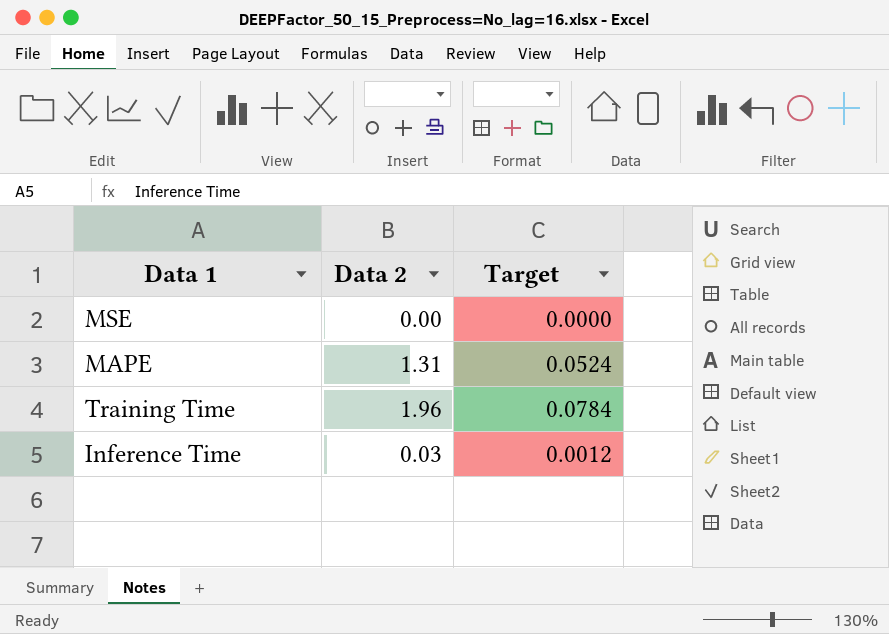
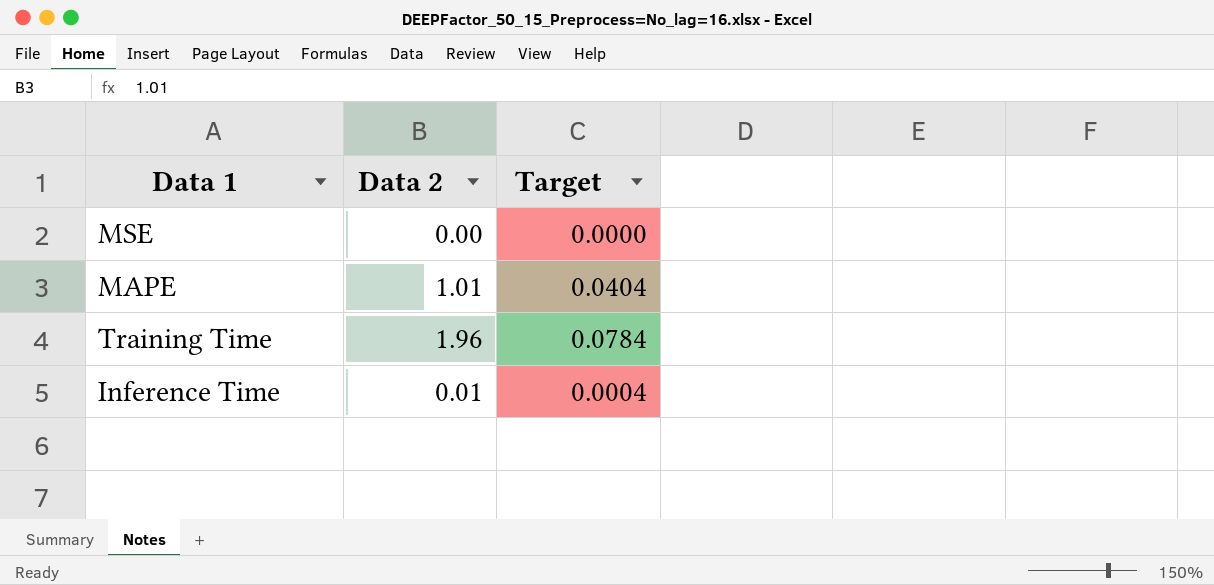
MAPE | Data 2: 1.31 -> 1.01
MAPE | Target: 0.0524 -> 0.0404
Inference Time | Data 2: 0.03 -> 0.01
Inference Time | Target: 0.0012 -> 0.0004

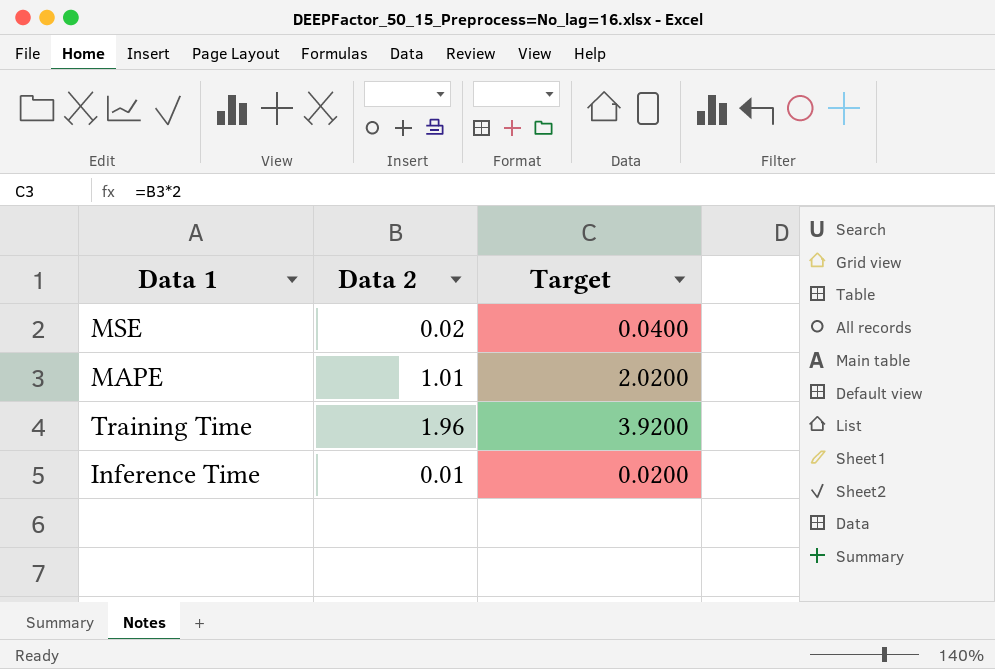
column Target | formula: [Data 2] * 0.04 -> [Data 2] * 2
MSE | Data 2: 0.00 -> 0.02

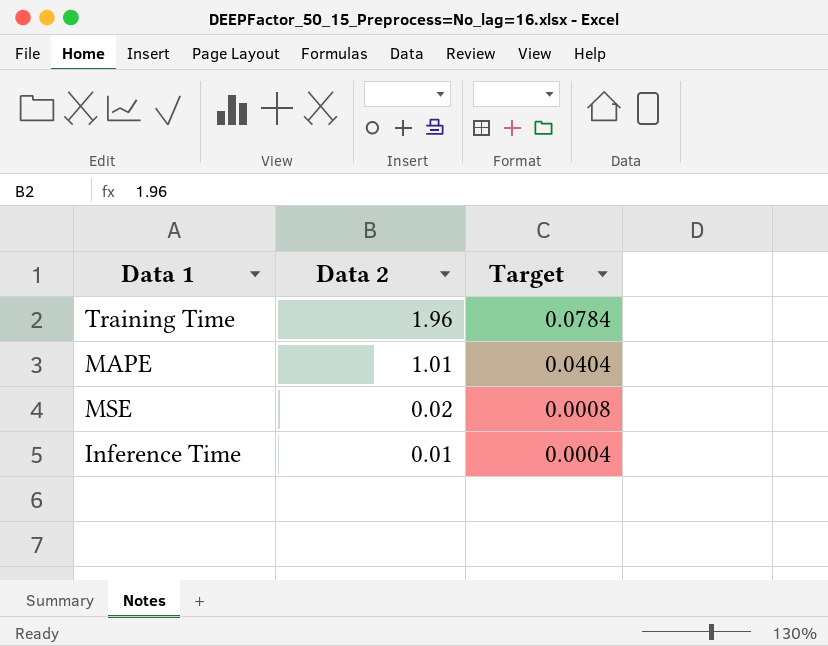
row order: none -> Data 2 descending
column Target | formula: [Data 2] * 2 -> [Data 2] * 0.04

